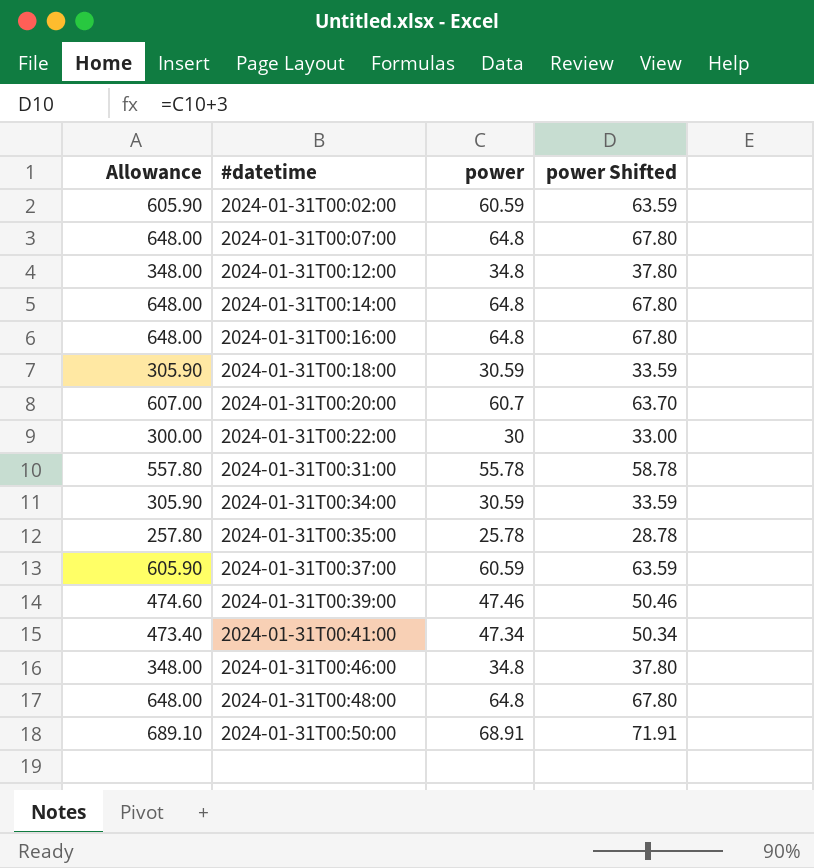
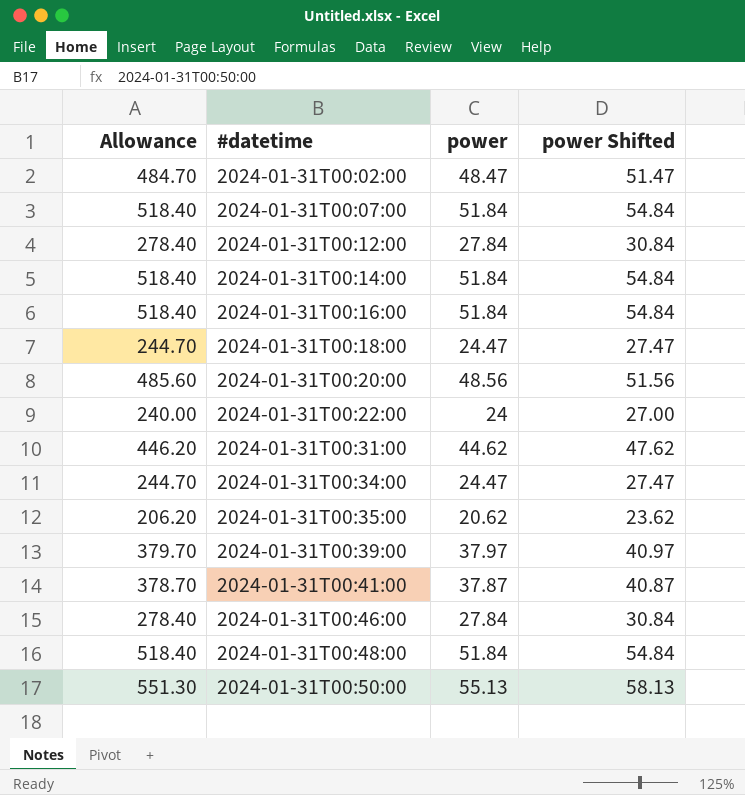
row 2024-01-31T00:37:00: 605.90 | 60.59 | 63.59 -> none
2024-01-31T00:02:00 | Allowance: 605.90 -> 484.70
2024-01-31T00:02:00 | power: 60.59 -> 48.47
2024-01-31T00:02:00 | power Shifted: 63.59 -> 51.47
2024-01-31T00:07:00 | Allowance: 648.00 -> 518.40
2024-01-31T00:07:00 | power: 64.8 -> 51.84
2024-01-31T00:07:00 | power Shifted: 67.80 -> 54.84
2024-01-31T00:12:00 | Allowance: 348.00 -> 278.40
2024-01-31T00:12:00 | power: 34.8 -> 27.84
2024-01-31T00:12:00 | power Shifted: 37.80 -> 30.84
2024-01-31T00:14:00 | Allowance: 648.00 -> 518.40
2024-01-31T00:14:00 | power: 64.8 -> 51.84
2024-01-31T00:14:00 | power Shifted: 67.80 -> 54.84
2024-01-31T00:16:00 | Allowance: 648.00 -> 518.40
2024-01-31T00:16:00 | power: 64.8 -> 51.84
2024-01-31T00:16:00 | power Shifted: 67.80 -> 54.84
2024-01-31T00:18:00 | Allowance: 305.90 -> 244.70
2024-01-31T00:18:00 | power: 30.59 -> 24.47
2024-01-31T00:18:00 | power Shifted: 33.59 -> 27.47
2024-01-31T00:20:00 | Allowance: 607.00 -> 485.60
2024-01-31T00:20:00 | power: 60.7 -> 48.56
2024-01-31T00:20:00 | power Shifted: 63.70 -> 51.56
2024-01-31T00:22:00 | Allowance: 300.00 -> 240.00
2024-01-31T00:22:00 | power: 30 -> 24
2024-01-31T00:22:00 | power Shifted: 33.00 -> 27.00
2024-01-31T00:31:00 | Allowance: 557.80 -> 446.20
2024-01-31T00:31:00 | power: 55.78 -> 44.62
2024-01-31T00:31:00 | power Shifted: 58.78 -> 47.62
2024-01-31T00:34:00 | Allowance: 305.90 -> 244.70
2024-01-31T00:34:00 | power: 30.59 -> 24.47
2024-01-31T00:34:00 | power Shifted: 33.59 -> 27.47
2024-01-31T00:35:00 | Allowance: 257.80 -> 206.20
2024-01-31T00:35:00 | power: 25.78 -> 20.62
2024-01-31T00:35:00 | power Shifted: 28.78 -> 23.62
2024-01-31T00:39:00 | Allowance: 474.60 -> 379.70
2024-01-31T00:39:00 | power: 47.46 -> 37.97
2024-01-31T00:39:00 | power Shifted: 50.46 -> 40.97
2024-01-31T00:41:00 | Allowance: 473.40 -> 378.70
2024-01-31T00:41:00 | power: 47.34 -> 37.87
2024-01-31T00:41:00 | power Shifted: 50.34 -> 40.87
2024-01-31T00:46:00 | Allowance: 348.00 -> 278.40
2024-01-31T00:46:00 | power: 34.8 -> 27.84
2024-01-31T00:46:00 | power Shifted: 37.80 -> 30.84
2024-01-31T00:48:00 | Allowance: 648.00 -> 518.40
2024-01-31T00:48:00 | power: 64.8 -> 51.84
2024-01-31T00:48:00 | power Shifted: 67.80 -> 54.84
2024-01-31T00:50:00 | Allowance: 689.10 -> 551.30
2024-01-31T00:50:00 | power: 68.91 -> 55.13
2024-01-31T00:50:00 | power Shifted: 71.91 -> 58.13

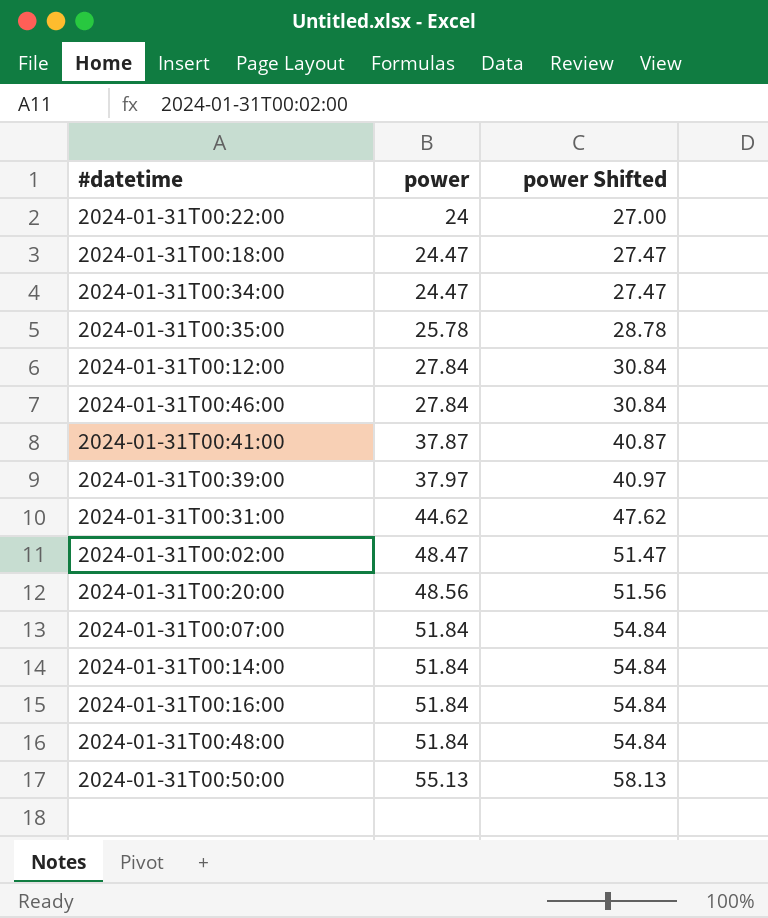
row order: #datetime ascending -> power ascending
column Allowance | formula: [power] * 10 -> none
2024-01-31T00:35:00 | power: 20.62 -> 25.78
2024-01-31T00:35:00 | power Shifted: 23.62 -> 28.78

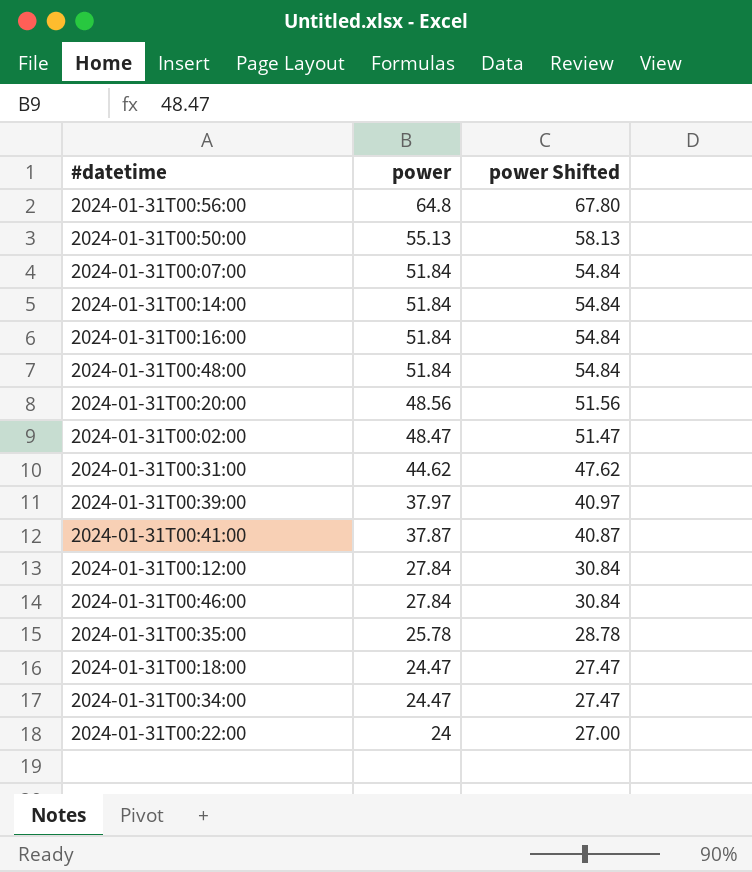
row order: power ascending -> power descending
row 2024-01-31T00:56:00: none -> 64.8 | 67.80

